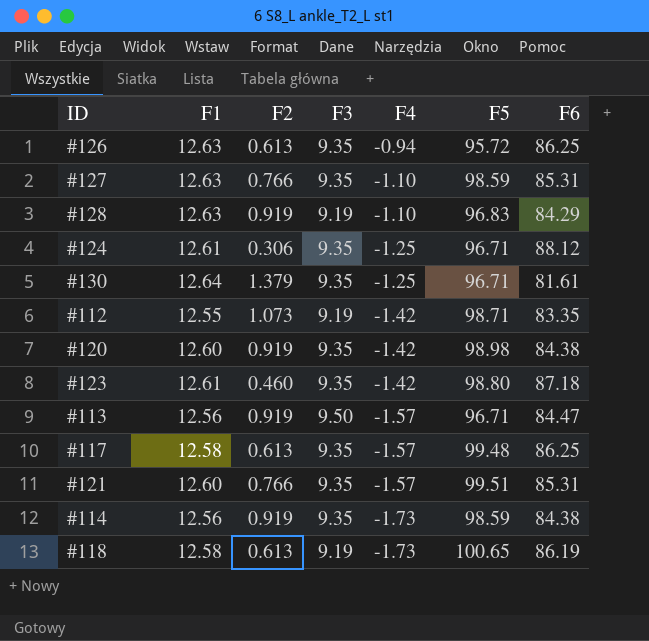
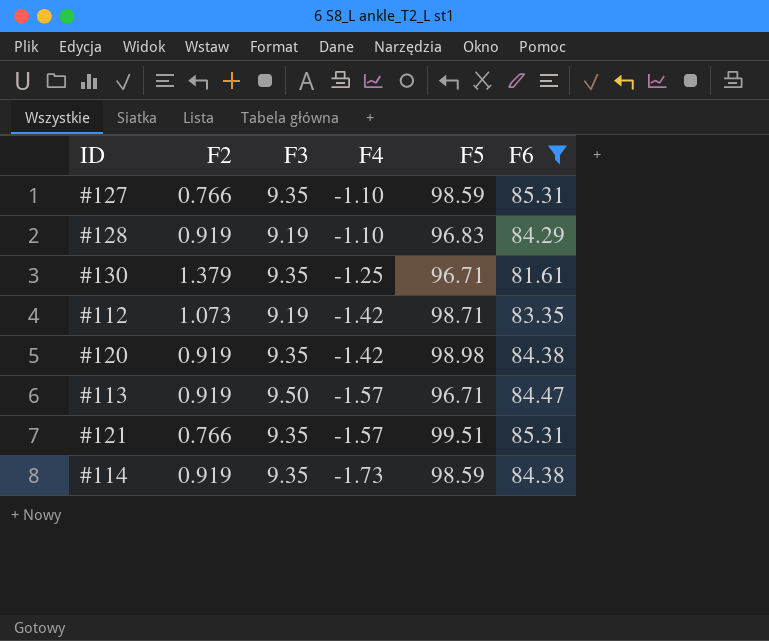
filter: none -> F6 <= 85.31
column F1 | position: 2 -> none

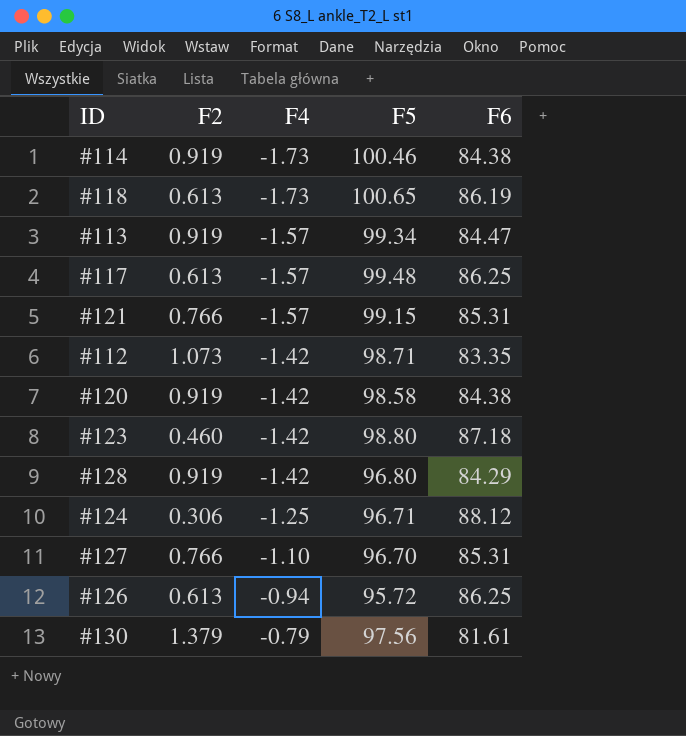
filter: F6 <= 85.31 -> none
row order: F4 descending -> F4 ascending
column F3 | position: 3 -> none
#114 | F5: 98.59 -> 100.46
#113 | F5: 96.71 -> 99.34
#121 | F5: 99.51 -> 99.15
#120 | F5: 98.98 -> 98.58
#128 | F4: -1.10 -> -1.42
#128 | F5: 96.83 -> 96.80
#127 | F5: 98.59 -> 96.70
#130 | F4: -1.25 -> -0.79
#130 | F5: 96.71 -> 97.56

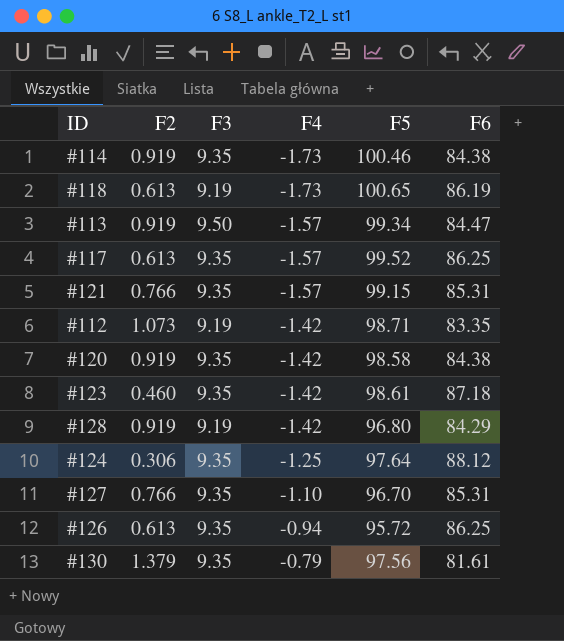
column F3 | position: none -> 3
#117 | F5: 99.48 -> 99.52
#123 | F5: 98.80 -> 98.61
#124 | F5: 96.71 -> 97.64

